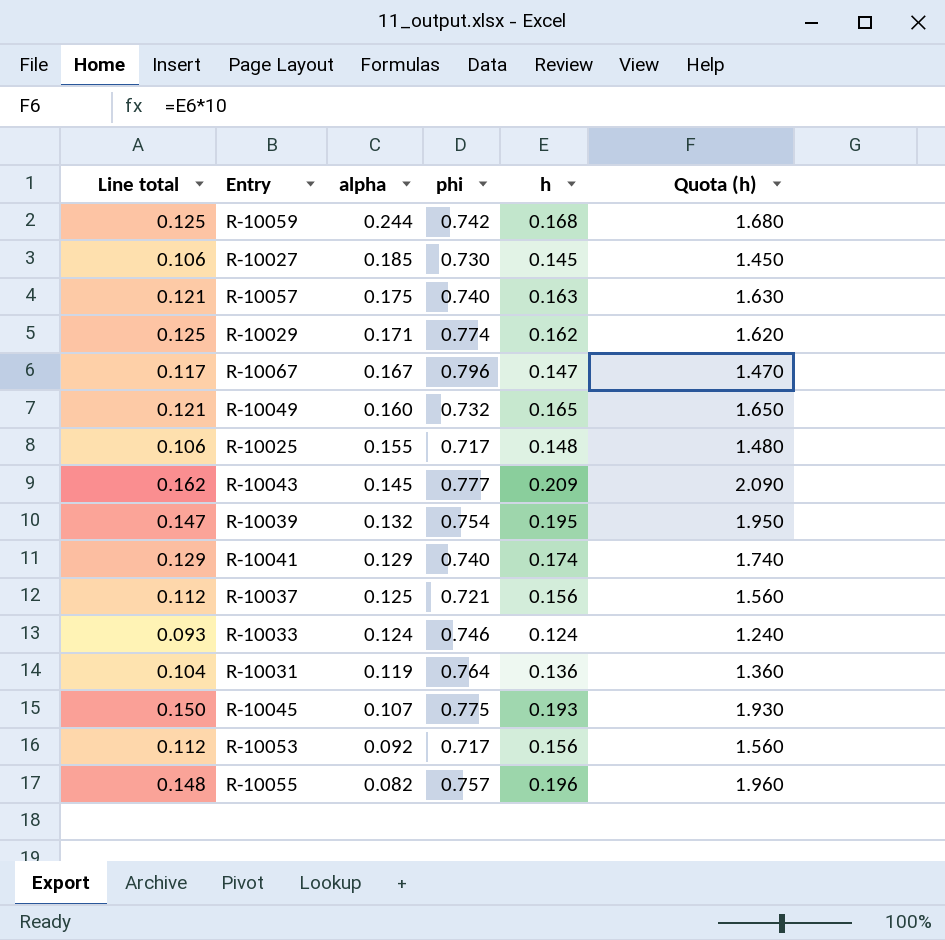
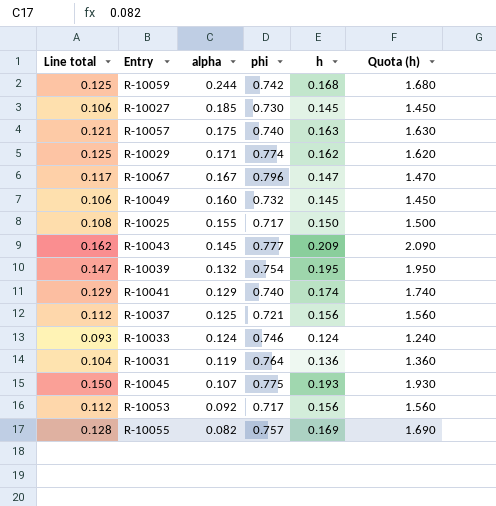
R-10049 | Line total: 0.121 -> 0.106
R-10049 | h: 0.165 -> 0.145
R-10049 | Quota (h): 1.650 -> 1.450
R-10025 | Line total: 0.106 -> 0.108
R-10025 | h: 0.148 -> 0.150
R-10025 | Quota (h): 1.480 -> 1.500
R-10055 | Line total: 0.148 -> 0.128
R-10055 | h: 0.196 -> 0.169
R-10055 | Quota (h): 1.960 -> 1.690

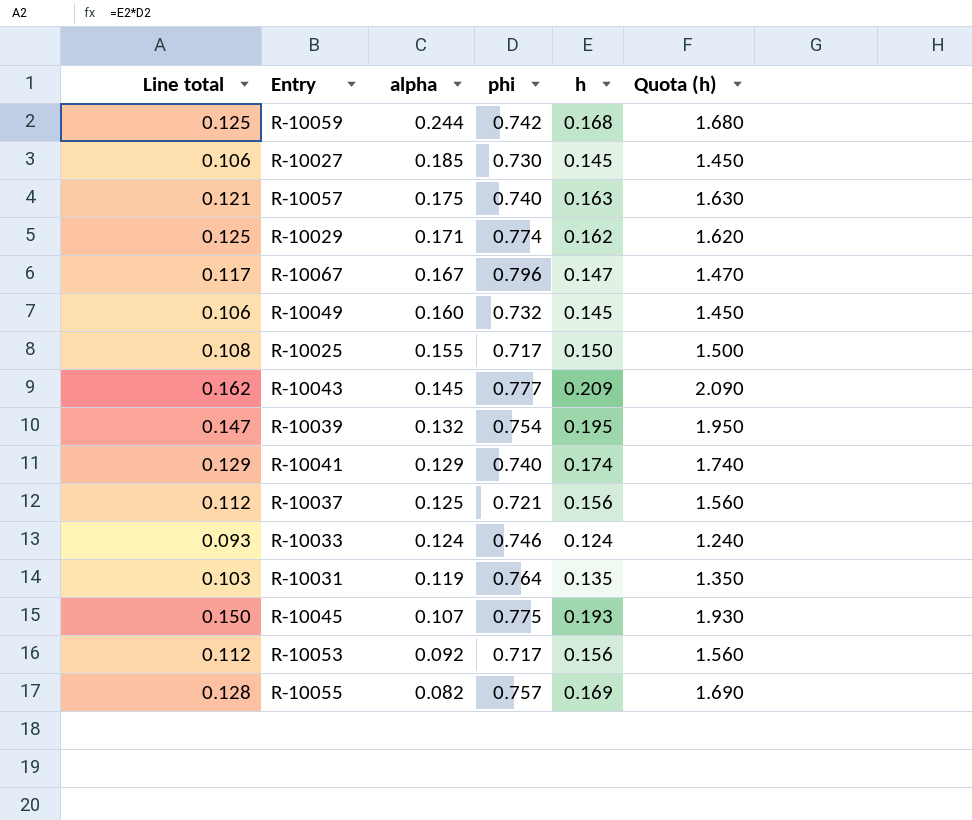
R-10031 | Line total: 0.104 -> 0.103
R-10031 | h: 0.136 -> 0.135
R-10031 | Quota (h): 1.360 -> 1.350

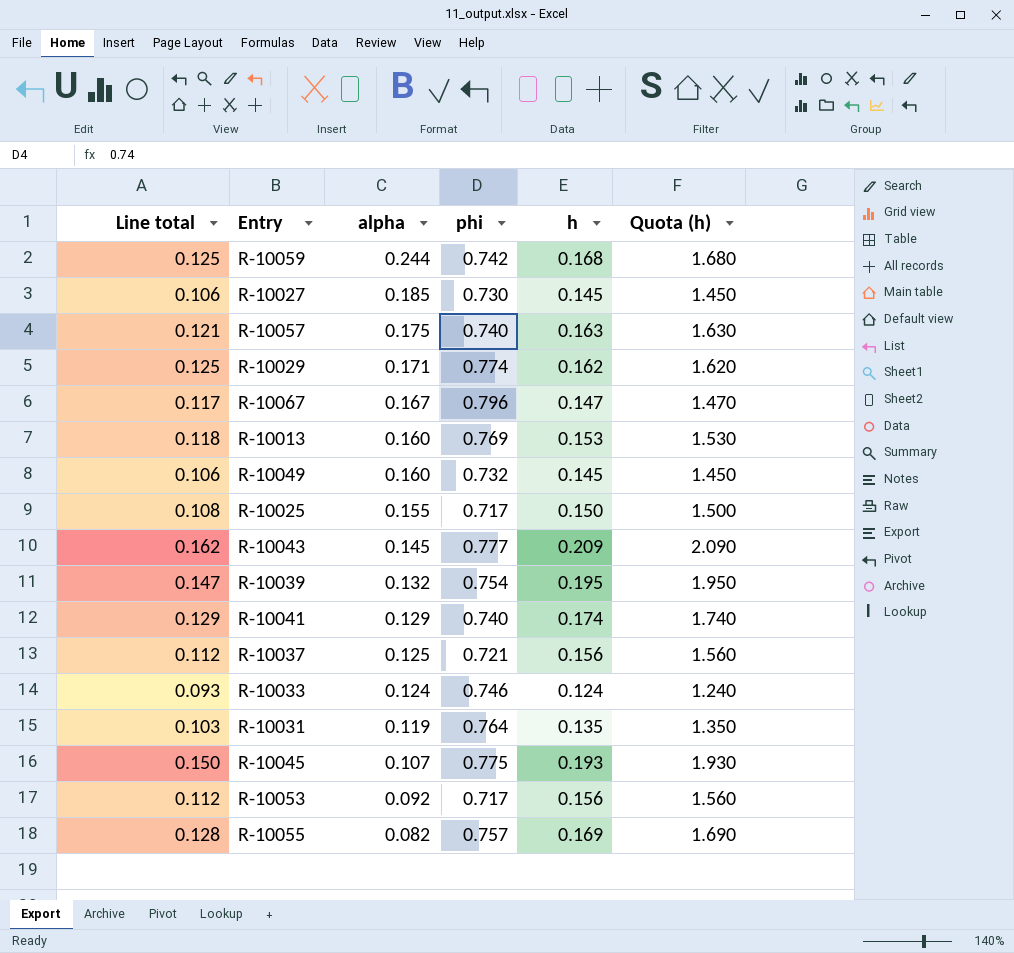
row R-10013: none -> 0.118 | 0.160 | 0.769 | 0.153 | 1.530

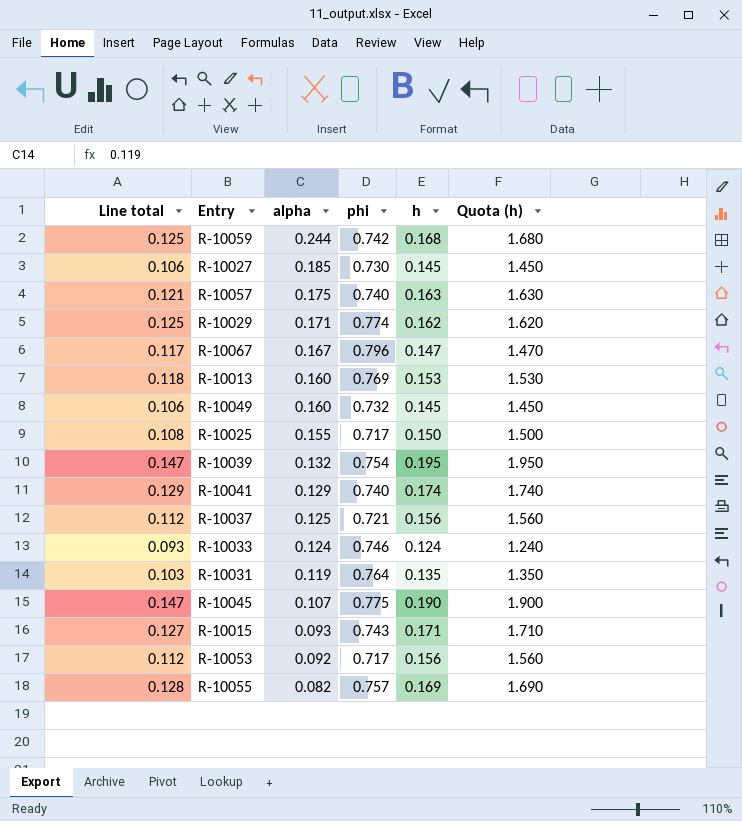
row R-10043: 0.162 | 0.145 | 0.777 | 0.209 | 2.090 -> none
R-10045 | Line total: 0.150 -> 0.147
R-10045 | h: 0.193 -> 0.190
R-10045 | Quota (h): 1.930 -> 1.900
row R-10015: none -> 0.127 | 0.093 | 0.743 | 0.171 | 1.710

